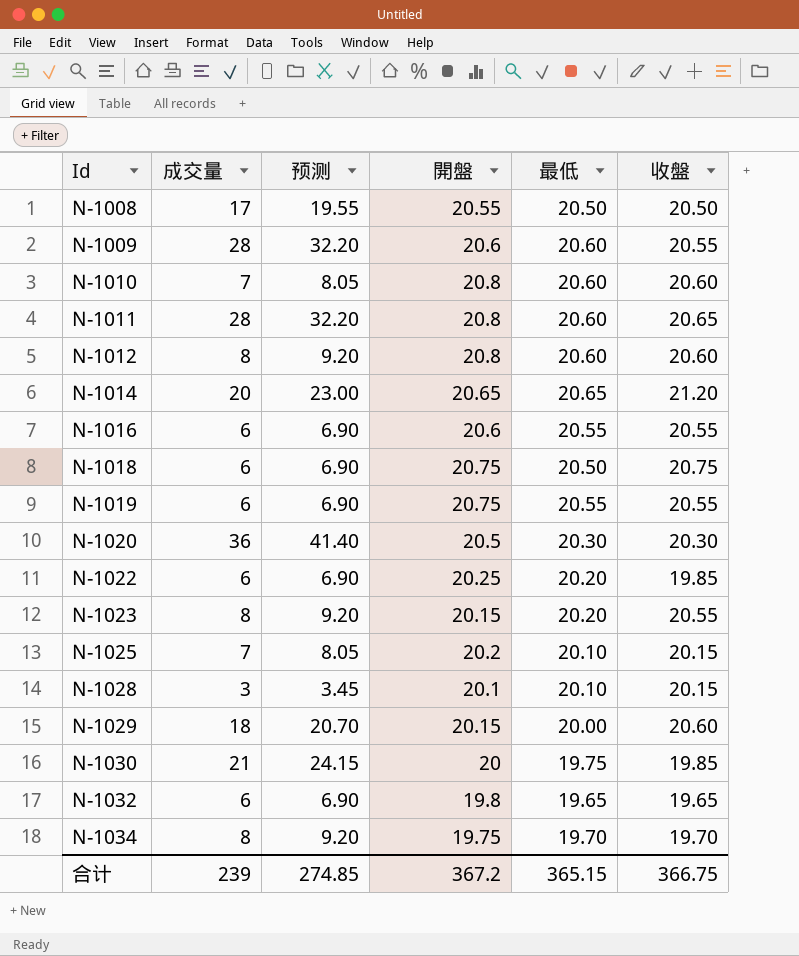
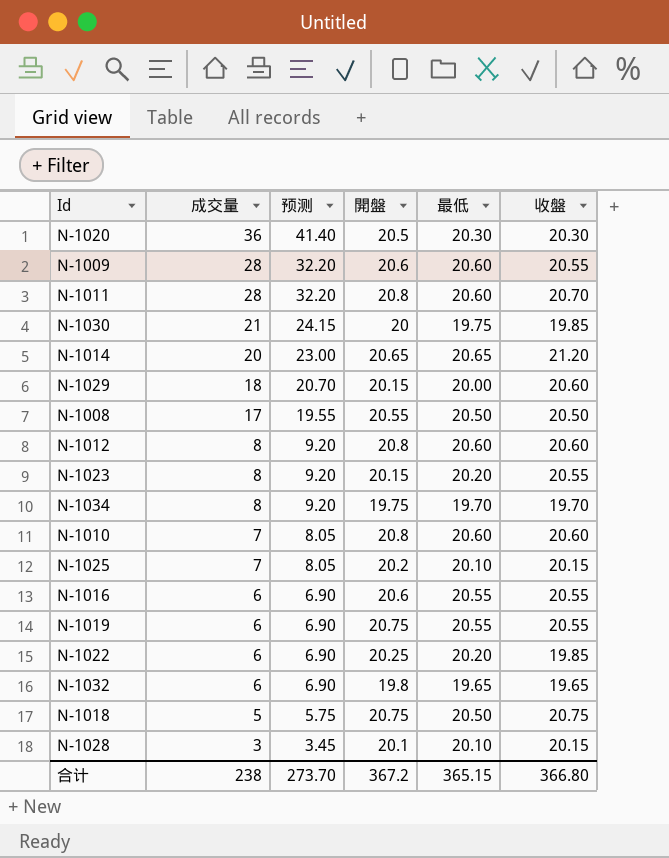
row order: Id ascending -> 成交量 descending
N-1011 | 收盤: 20.65 -> 20.70
N-1018 | 成交量: 6 -> 5
N-1018 | 预测: 6.90 -> 5.75
合计 | 成交量: 239 -> 238
合计 | 预测: 274.85 -> 273.70
合计 | 收盤: 366.75 -> 366.80

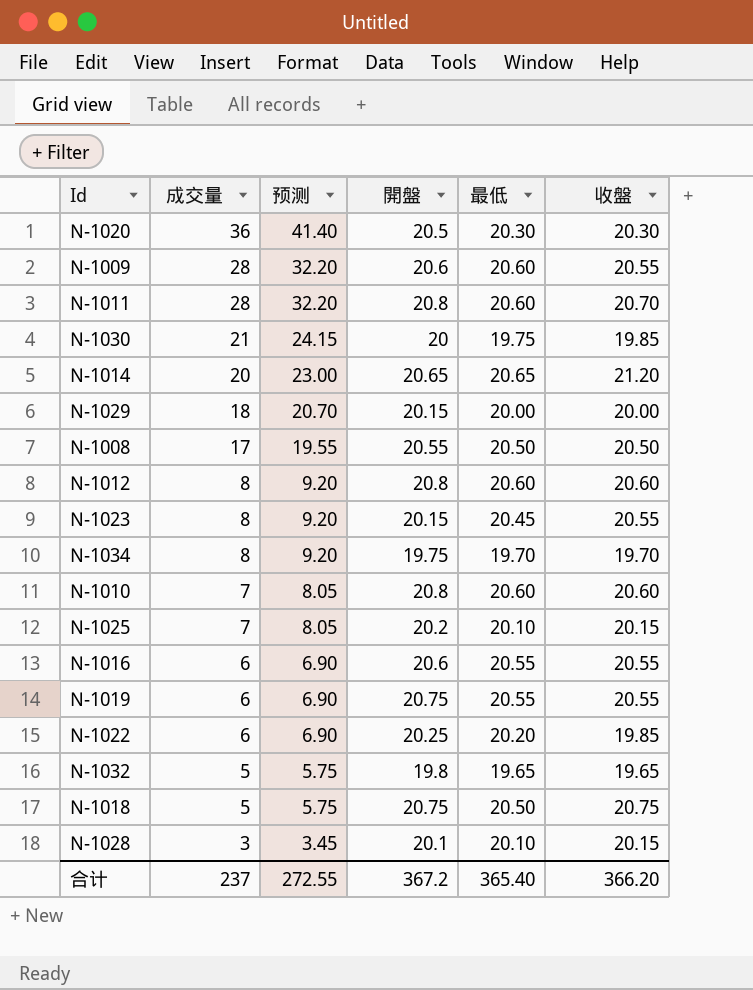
N-1029 | 收盤: 20.60 -> 20.00
N-1023 | 最低: 20.20 -> 20.45
N-1032 | 成交量: 6 -> 5
N-1032 | 预测: 6.90 -> 5.75
合计 | 成交量: 238 -> 237
合计 | 预测: 273.70 -> 272.55
合计 | 最低: 365.15 -> 365.40
合计 | 收盤: 366.80 -> 366.20

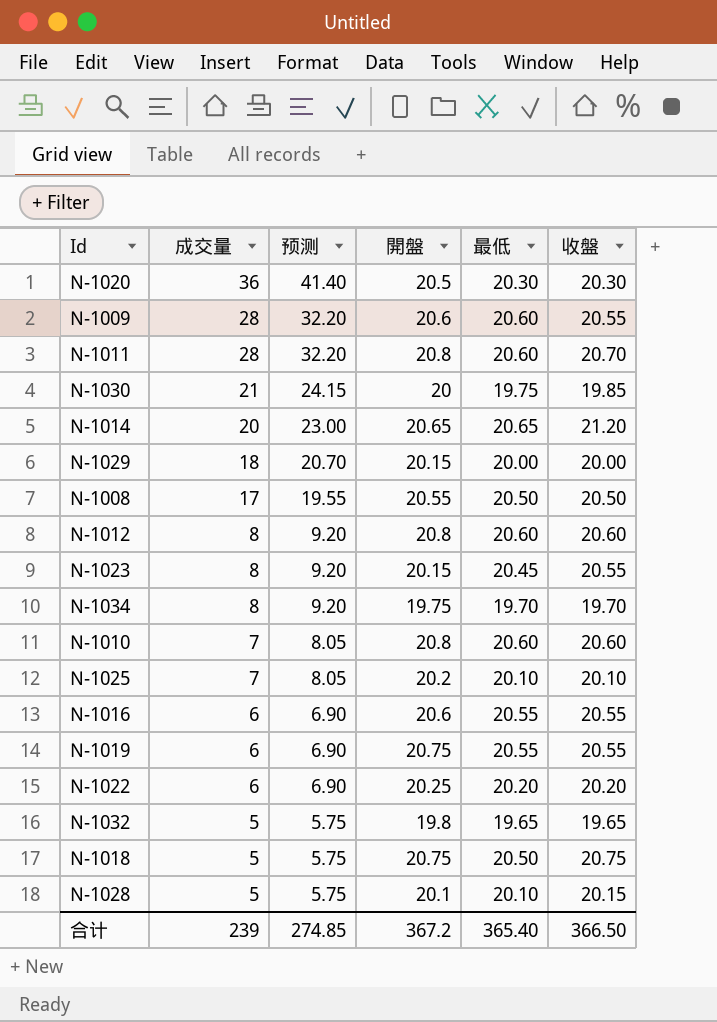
N-1025 | 收盤: 20.15 -> 20.10
N-1022 | 收盤: 19.85 -> 20.20
N-1028 | 成交量: 3 -> 5
N-1028 | 预测: 3.45 -> 5.75
合计 | 成交量: 237 -> 239
合计 | 预测: 272.55 -> 274.85
合计 | 收盤: 366.20 -> 366.50

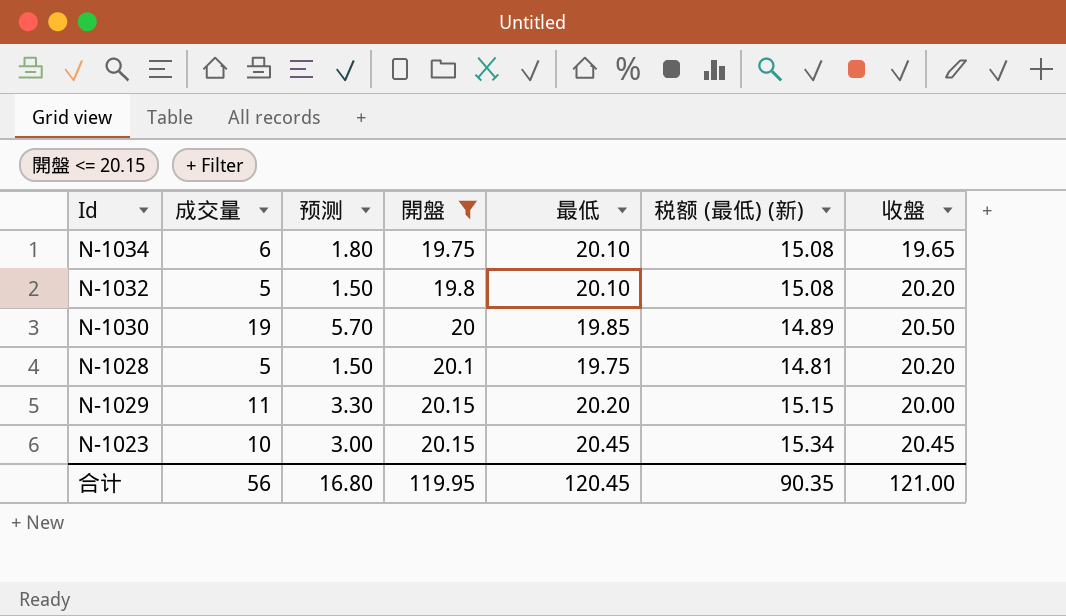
filter: none -> 開盤 <= 20.15
row order: 成交量 descending -> 開盤 ascending
column 预测 | formula: [成交量] * 1.15 -> [成交量] * 0.3
column 税额 (最低) (新) | formula: none -> [最低] * 0.75
N-1034 | 成交量: 8 -> 6
N-1034 | 最低: 19.70 -> 20.10
N-1034 | 收盤: 19.70 -> 19.65
N-1032 | 最低: 19.65 -> 20.10
N-1032 | 收盤: 19.65 -> 20.20
N-1030 | 成交量: 21 -> 19
N-1030 | 最低: 19.75 -> 19.85
N-1030 | 收盤: 19.85 -> 20.50
N-1028 | 最低: 20.10 -> 19.75
N-1028 | 收盤: 20.15 -> 20.20
N-1029 | 成交量: 18 -> 11
N-1029 | 最低: 20.00 -> 20.20
N-1023 | 成交量: 8 -> 10
N-1023 | 收盤: 20.55 -> 20.45
合计 | 成交量: 239 -> 56
合计 | 预测: 274.85 -> 16.80
合计 | 開盤: 367.2 -> 119.95
合计 | 最低: 365.40 -> 120.45
合计 | 收盤: 366.50 -> 121.00

